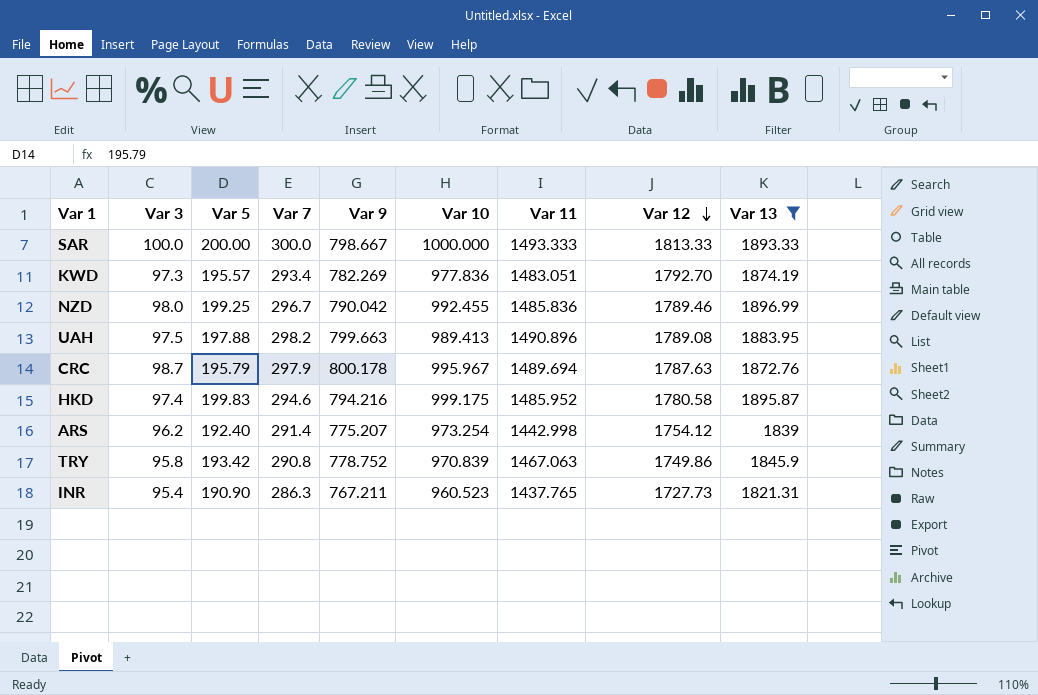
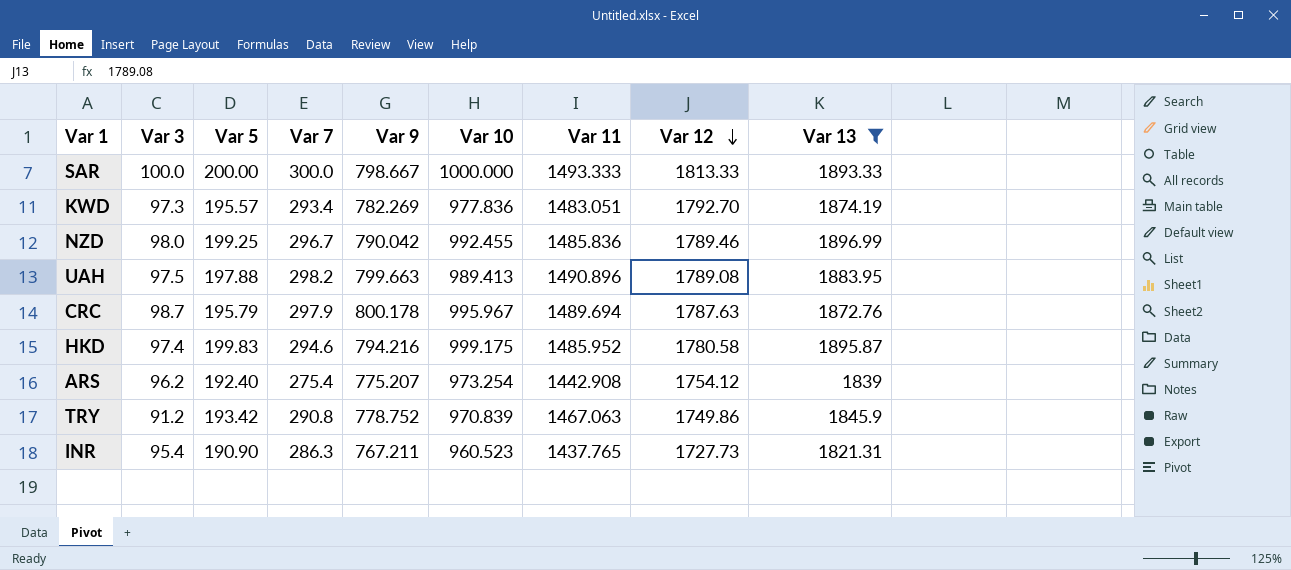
ARS | Var 7: 291.4 -> 275.4
ARS | Var 11: 1442.998 -> 1442.908
TRY | Var 3: 95.8 -> 91.2

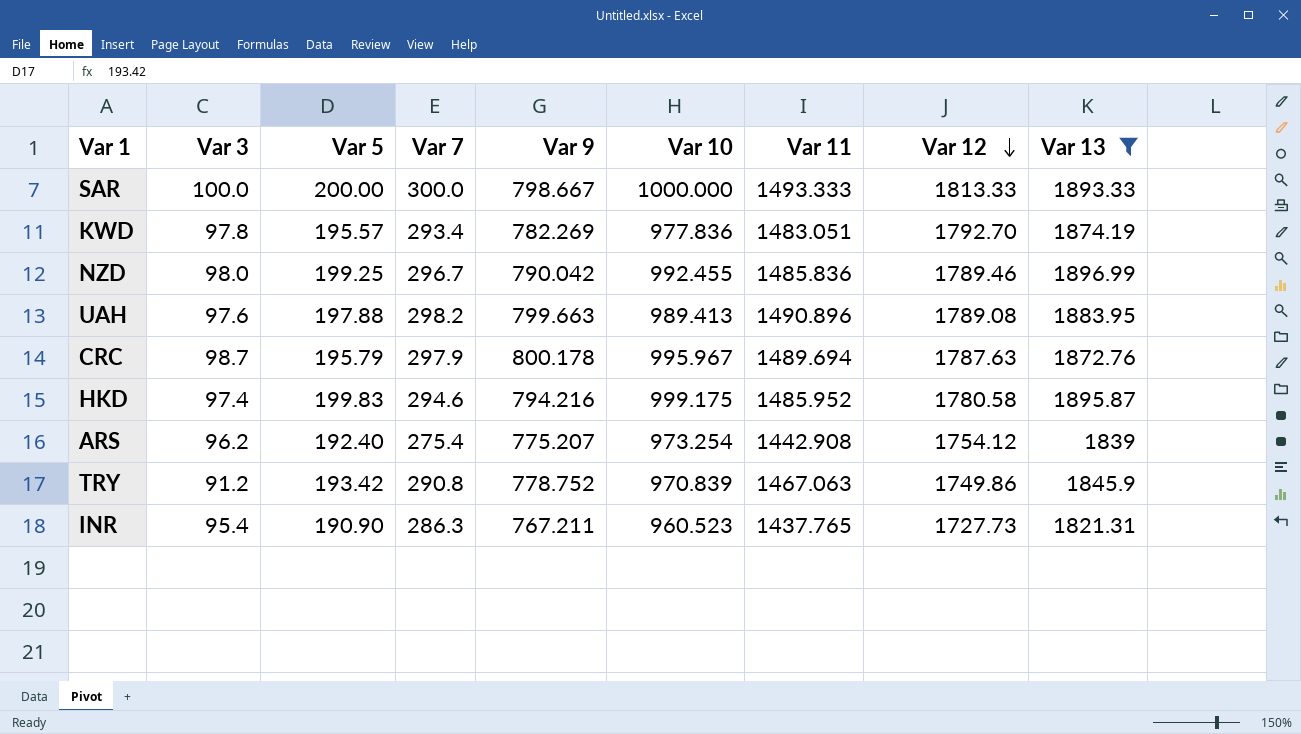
KWD | Var 3: 97.3 -> 97.8
UAH | Var 3: 97.5 -> 97.6

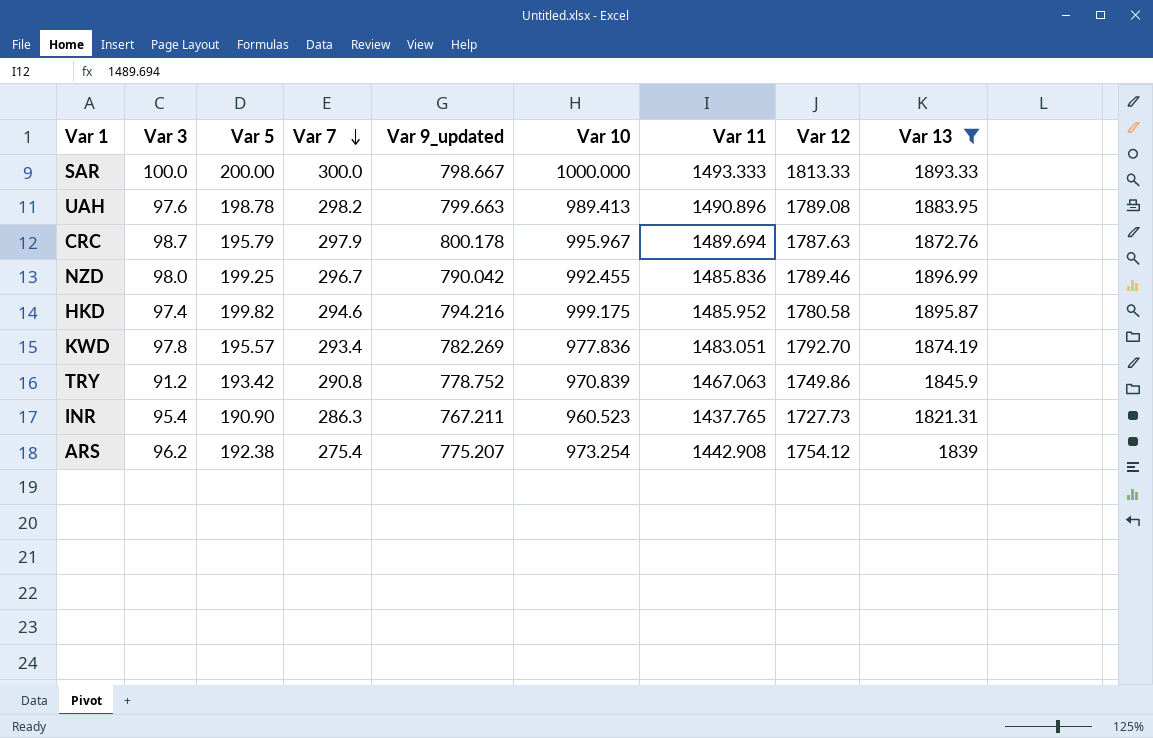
row order: Var 12 descending -> Var 7 descending
column name: Var 9 -> Var 9_updated
UAH | Var 5: 197.88 -> 198.78
HKD | Var 5: 199.83 -> 199.82
ARS | Var 5: 192.40 -> 192.38

